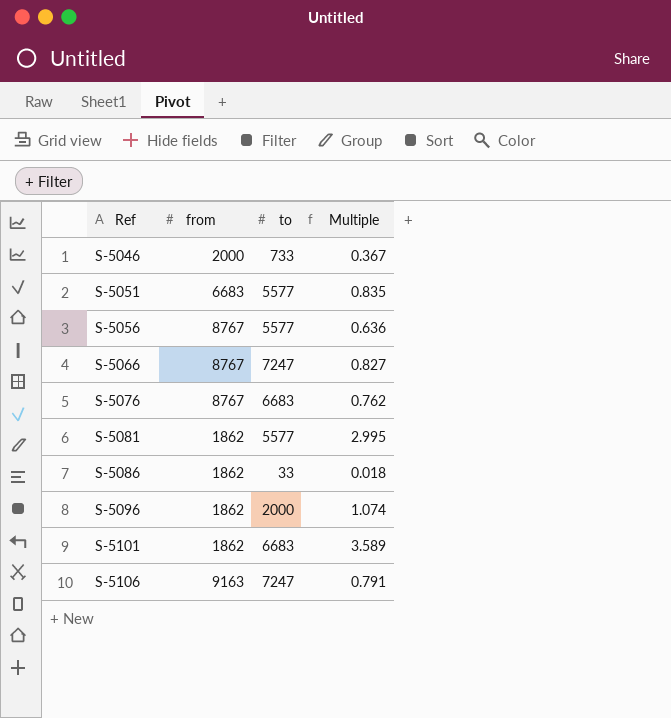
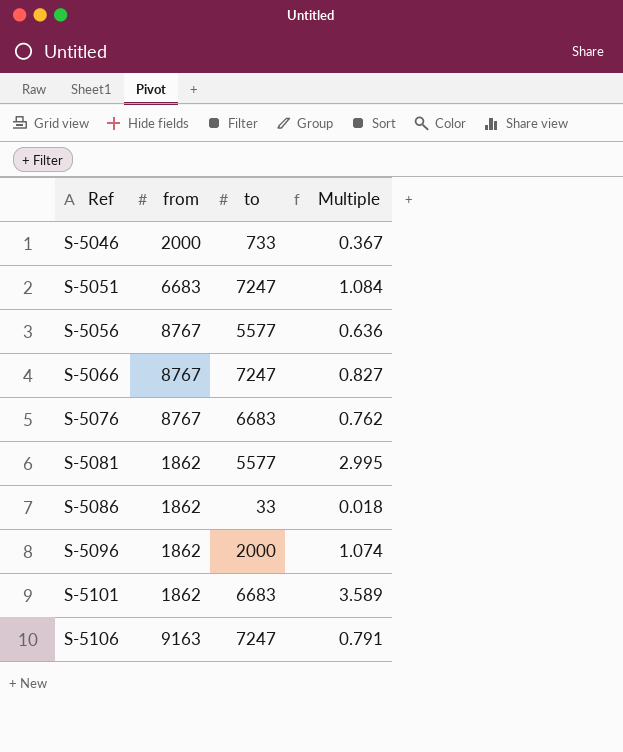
S-5051 | to: 5577 -> 7247
S-5051 | Multiple: 0.835 -> 1.084

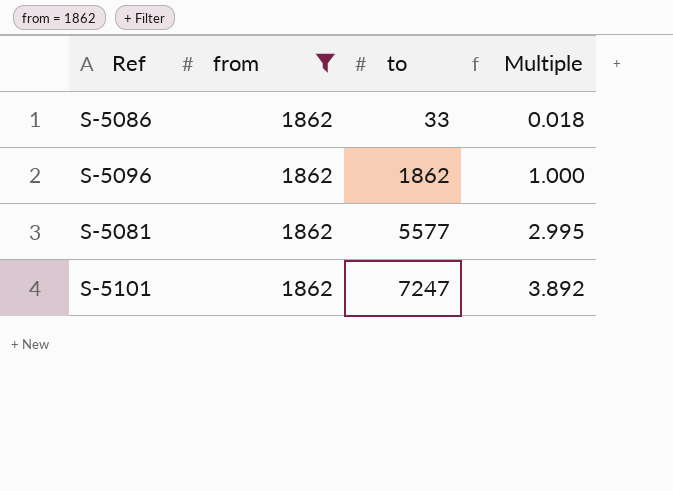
filter: none -> from = 1862
row order: Ref ascending -> to ascending
S-5096 | to: 2000 -> 1862
S-5096 | Multiple: 1.074 -> 1.000
S-5101 | to: 6683 -> 7247
S-5101 | Multiple: 3.589 -> 3.892

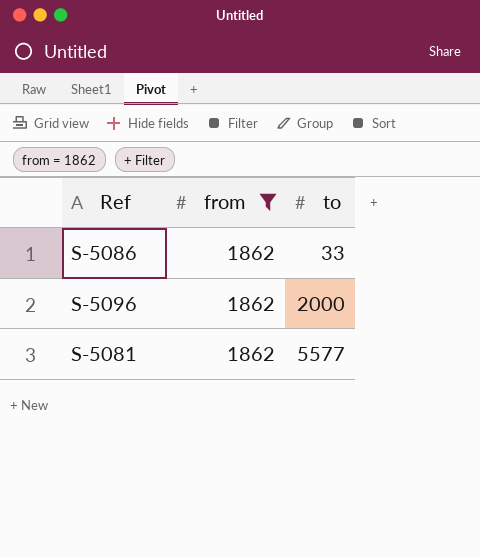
column Multiple | formula: [to] / [from] -> none
row S-5101: 1862 | 7247 | 3.892 -> none
S-5096 | to: 1862 -> 2000

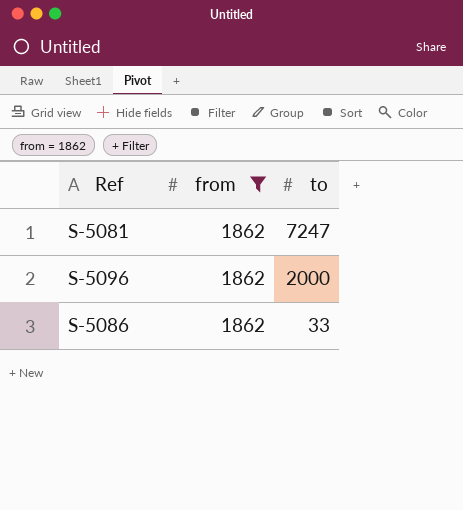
row order: to ascending -> to descending
S-5081 | to: 5577 -> 7247

